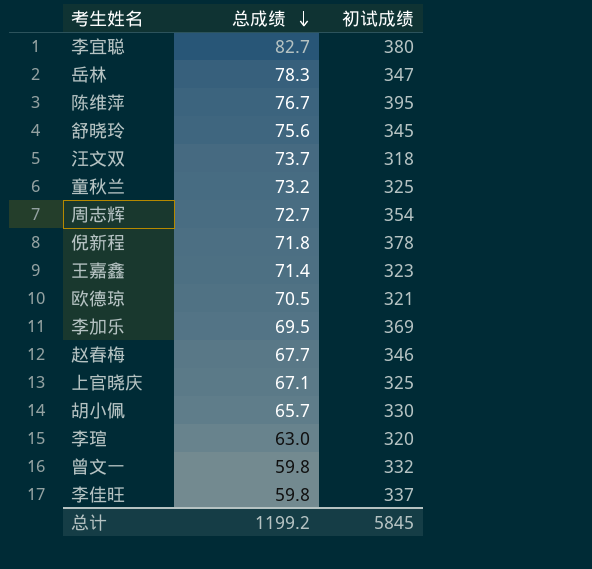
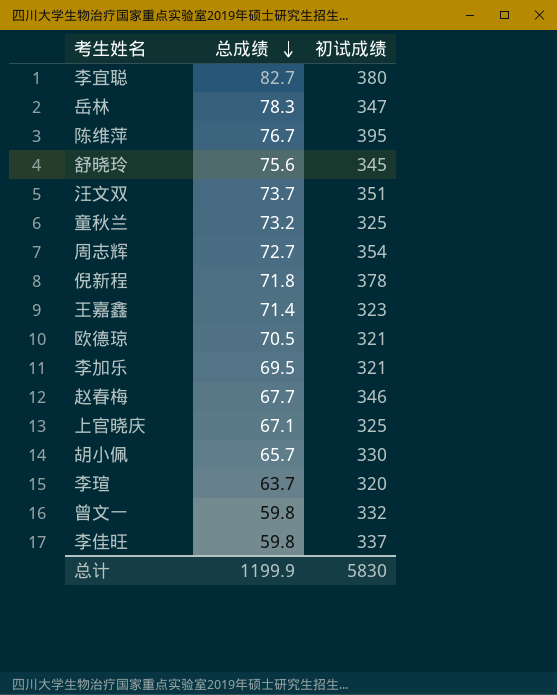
汪文双 | 初试成绩: 318 -> 351
李加乐 | 初试成绩: 369 -> 321
李瑄 | 总成绩: 63.0 -> 63.7
总计 | 总成绩: 1199.2 -> 1199.9
总计 | 初试成绩: 5845 -> 5830

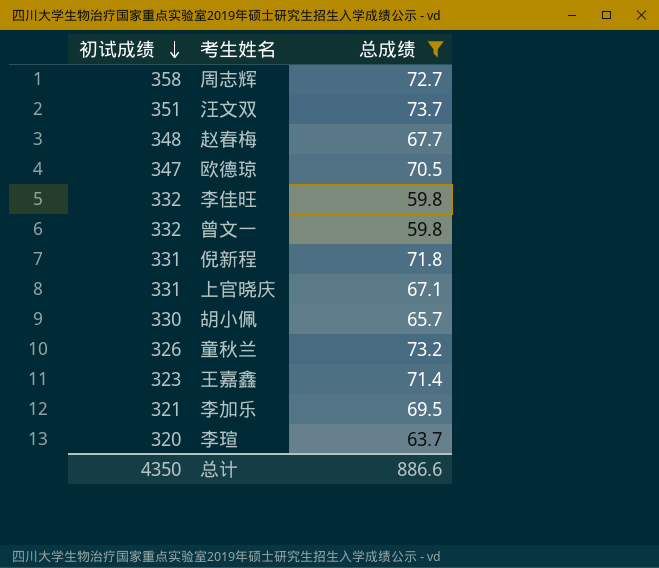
filter: none -> 总成绩 <= 73.7
row order: 总成绩 descending -> 初试成绩 descending
column 初试成绩 | position: 3 -> 1
周志辉 | 初试成绩: 354 -> 358
赵春梅 | 初试成绩: 346 -> 348
欧德琼 | 初试成绩: 321 -> 347
李佳旺 | 初试成绩: 337 -> 332
倪新程 | 初试成绩: 378 -> 331
上官晓庆 | 初试成绩: 325 -> 331
童秋兰 | 初试成绩: 325 -> 326
总计 | 初试成绩: 5830 -> 4350
总计 | 总成绩: 1199.9 -> 886.6

